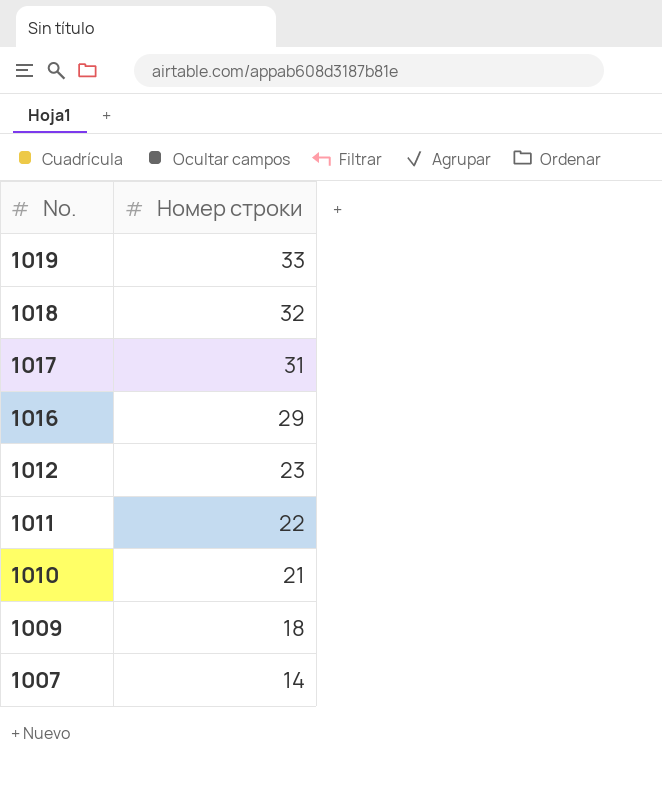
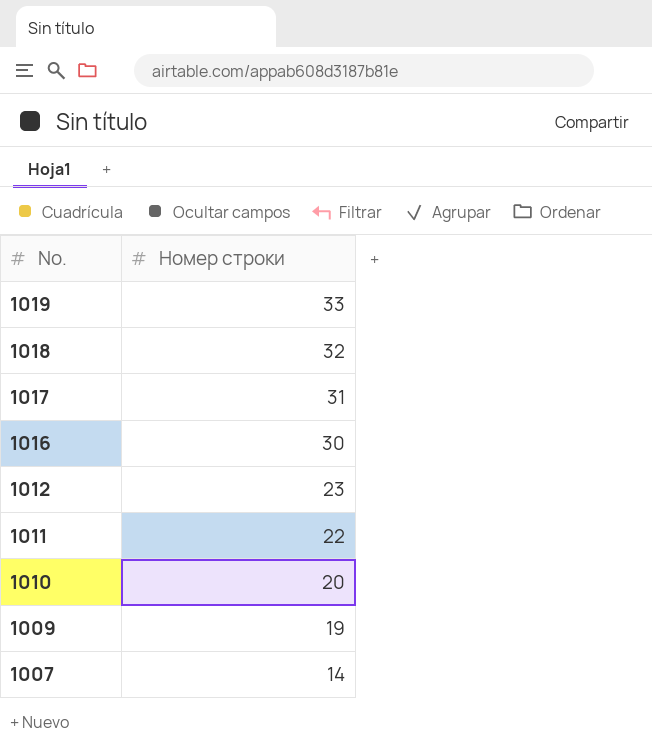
1016 | Номер строки: 29 -> 30
1010 | Номер строки: 21 -> 20
1009 | Номер строки: 18 -> 19

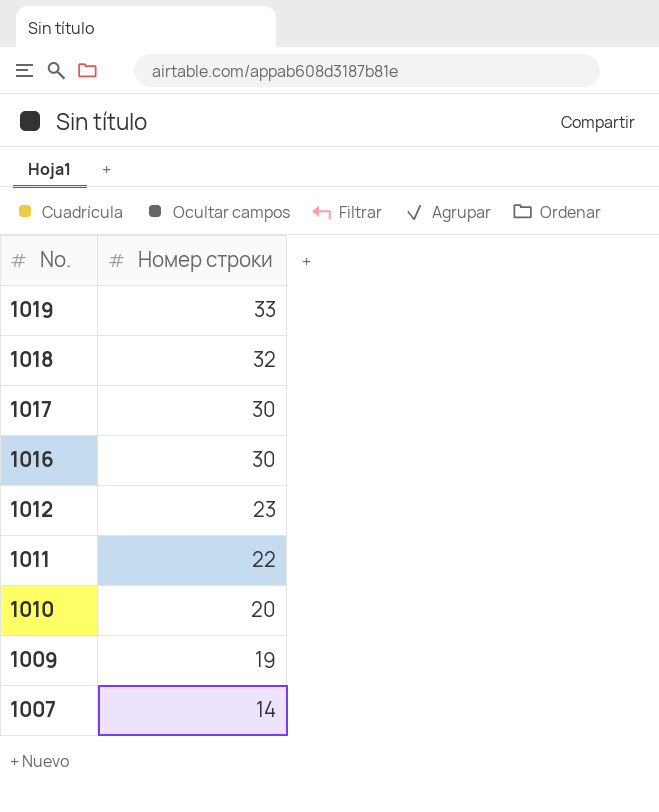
1017 | Номер строки: 31 -> 30

